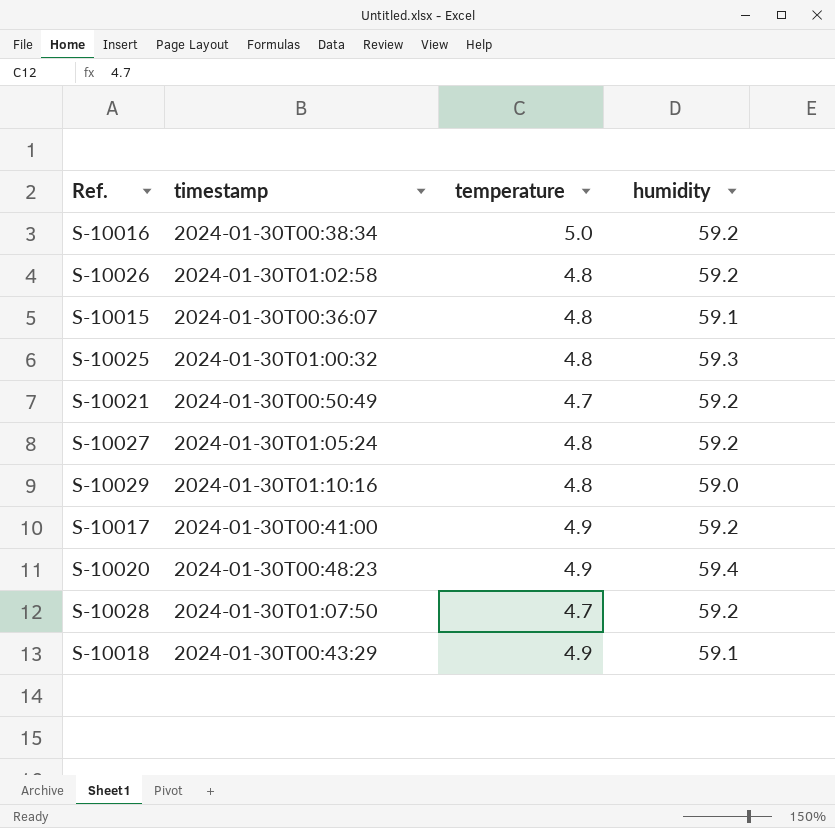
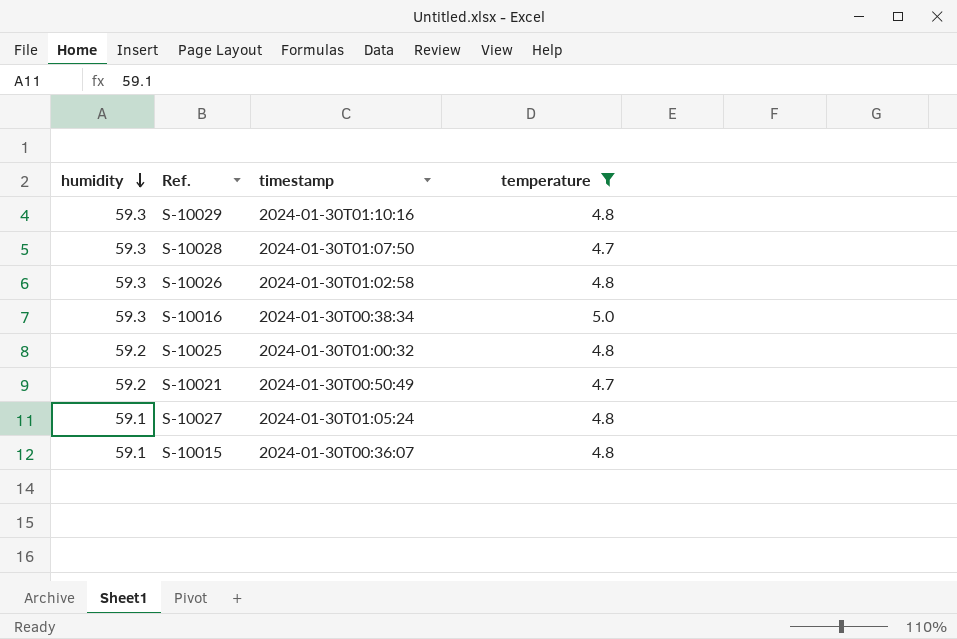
filter: none -> temperature != 4.9
row order: none -> humidity descending
column humidity | position: 4 -> 1
S-10029 | humidity: 59.0 -> 59.3
S-10028 | humidity: 59.2 -> 59.3
S-10026 | humidity: 59.2 -> 59.3
S-10016 | humidity: 59.2 -> 59.3
S-10025 | humidity: 59.3 -> 59.2
S-10027 | humidity: 59.2 -> 59.1

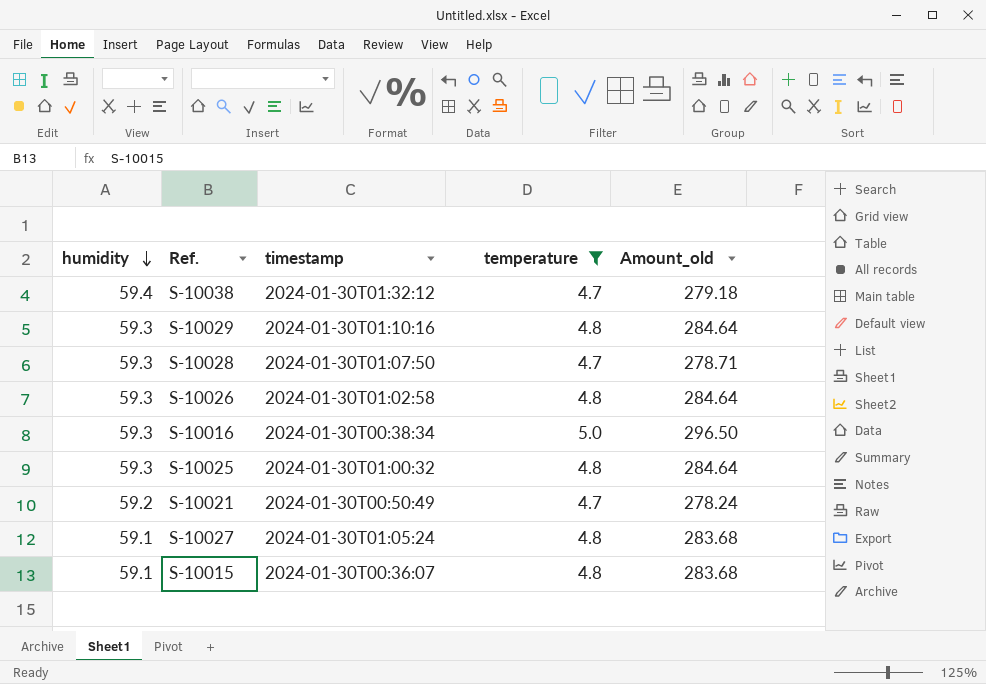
column Amount_old | formula: none -> [humidity] * [temperature]
row S-10038: none -> 59.4 | 2024-01-30T01:32:12 | 4.7 | 279.18
S-10025 | humidity: 59.2 -> 59.3

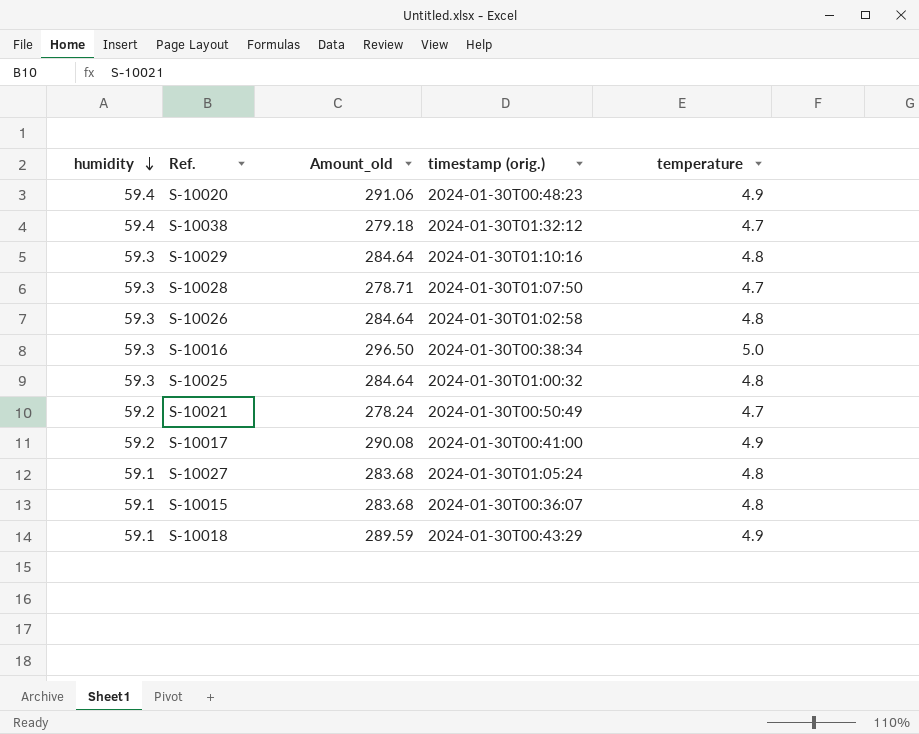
filter: temperature != 4.9 -> none
column Amount_old | position: 5 -> 3
column name: timestamp -> timestamp (orig.)

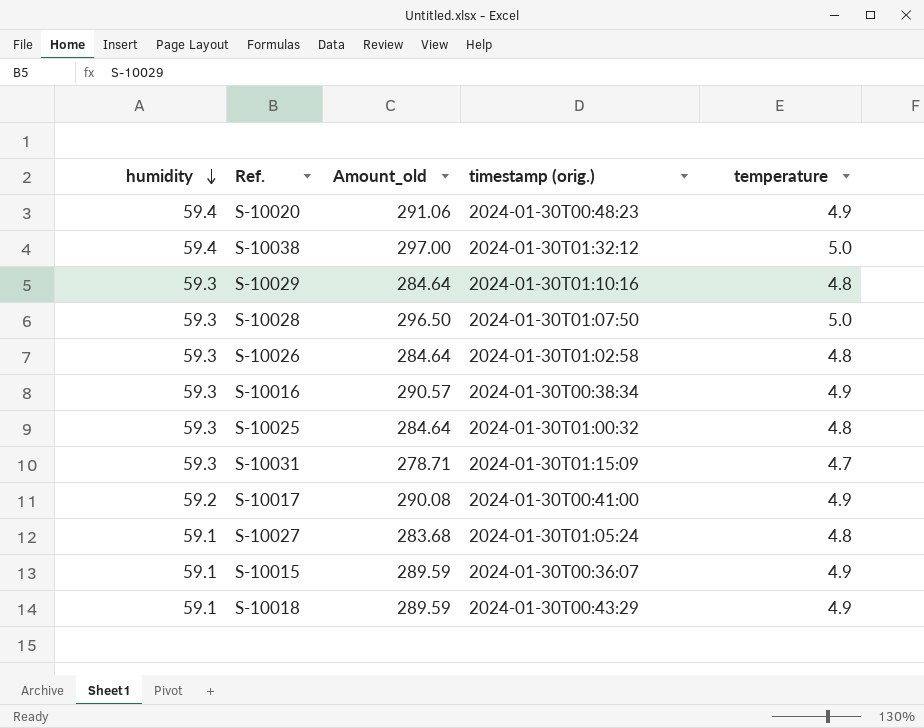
row S-10021: 59.2 | 278.24 | 2024-01-30T00:50:49 | 4.7 -> none
S-10038 | Amount_old: 279.18 -> 297.00
S-10038 | temperature: 4.7 -> 5.0
S-10028 | Amount_old: 278.71 -> 296.50
S-10028 | temperature: 4.7 -> 5.0
S-10016 | Amount_old: 296.50 -> 290.57
S-10016 | temperature: 5.0 -> 4.9
row S-10031: none -> 59.3 | 278.71 | 2024-01-30T01:15:09 | 4.7
S-10015 | Amount_old: 283.68 -> 289.59
S-10015 | temperature: 4.8 -> 4.9

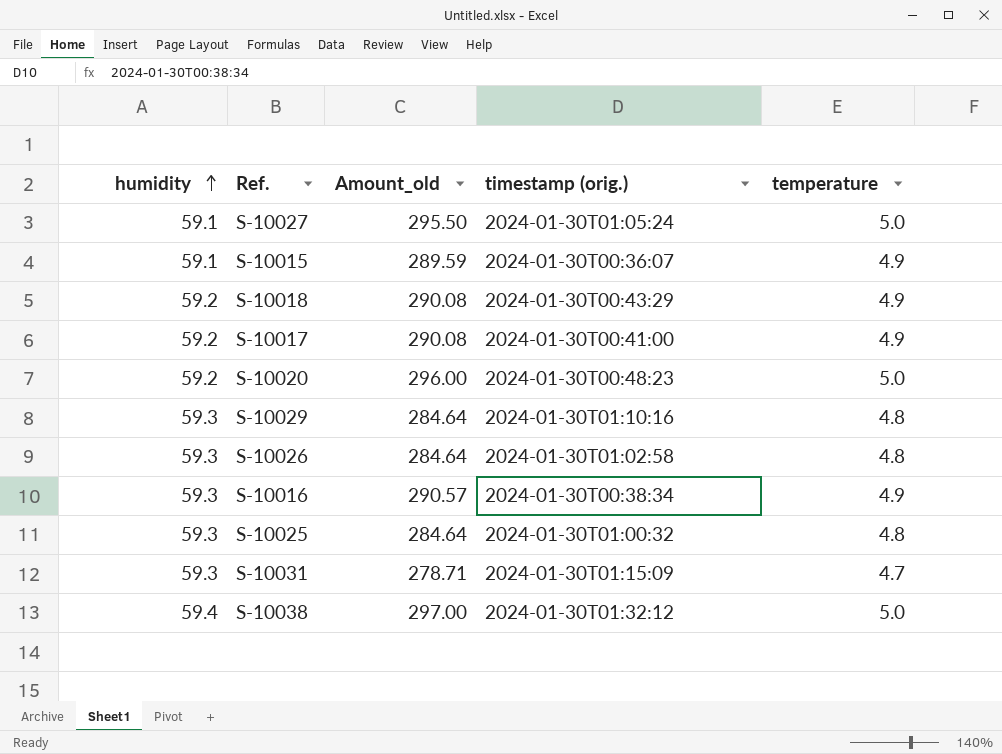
row order: humidity descending -> humidity ascending
row S-10028: 59.3 | 296.50 | 2024-01-30T01:07:50 | 5.0 -> none
S-10027 | Amount_old: 283.68 -> 295.50
S-10027 | temperature: 4.8 -> 5.0
S-10018 | humidity: 59.1 -> 59.2
S-10018 | Amount_old: 289.59 -> 290.08
S-10020 | humidity: 59.4 -> 59.2
S-10020 | Amount_old: 291.06 -> 296.00
S-10020 | temperature: 4.9 -> 5.0

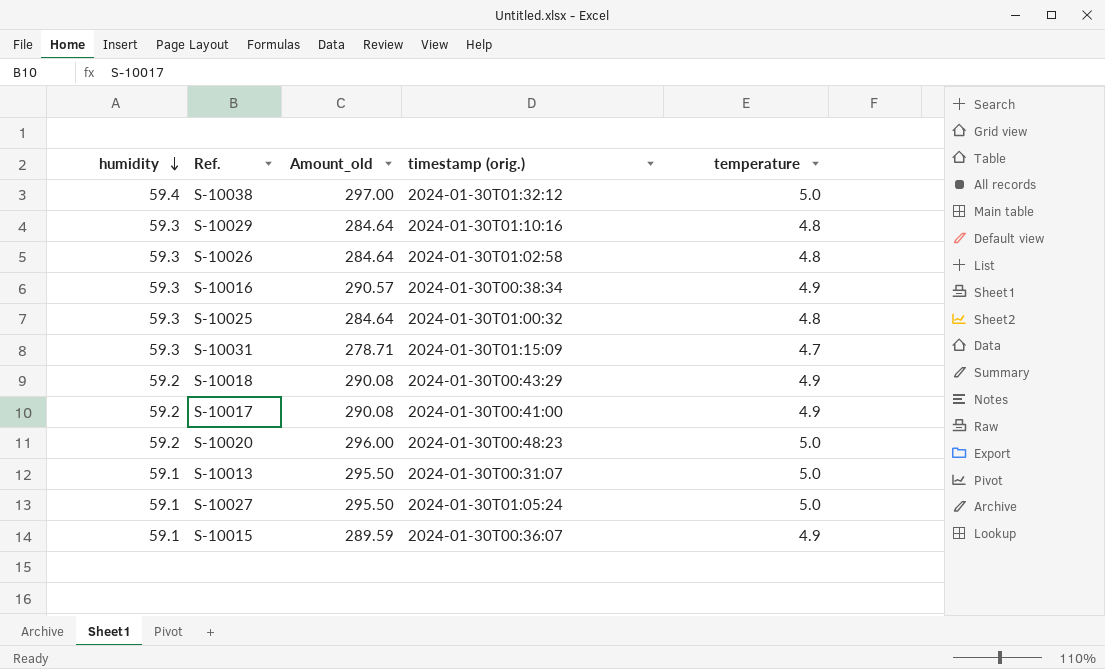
row order: humidity ascending -> humidity descending
row S-10013: none -> 59.1 | 295.50 | 2024-01-30T00:31:07 | 5.0

